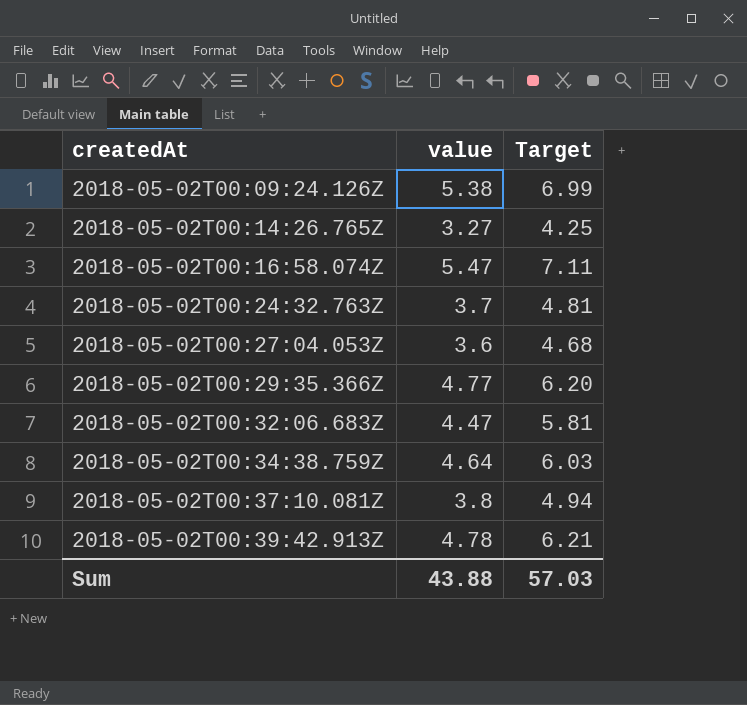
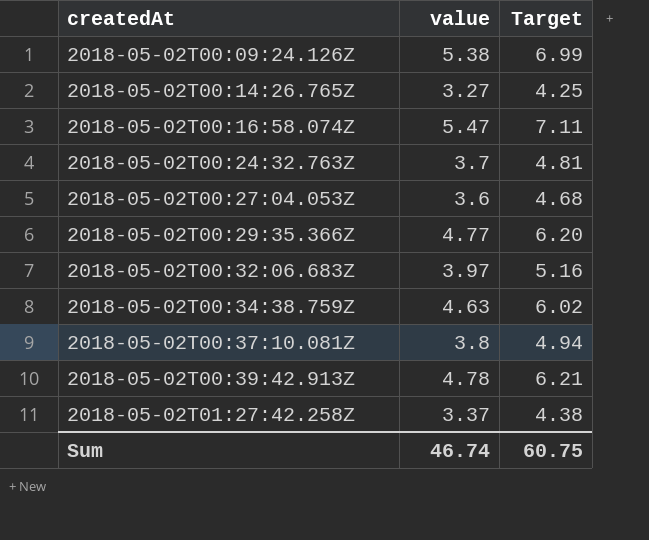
2018-05-02T00:32:06.683Z | value: 4.47 -> 3.97
2018-05-02T00:32:06.683Z | Target: 5.81 -> 5.16
2018-05-02T00:34:38.759Z | value: 4.64 -> 4.63
2018-05-02T00:34:38.759Z | Target: 6.03 -> 6.02
row 2018-05-02T01:27:42.258Z: none -> 3.37 | 4.38
Sum | value: 43.88 -> 46.74
Sum | Target: 57.03 -> 60.75

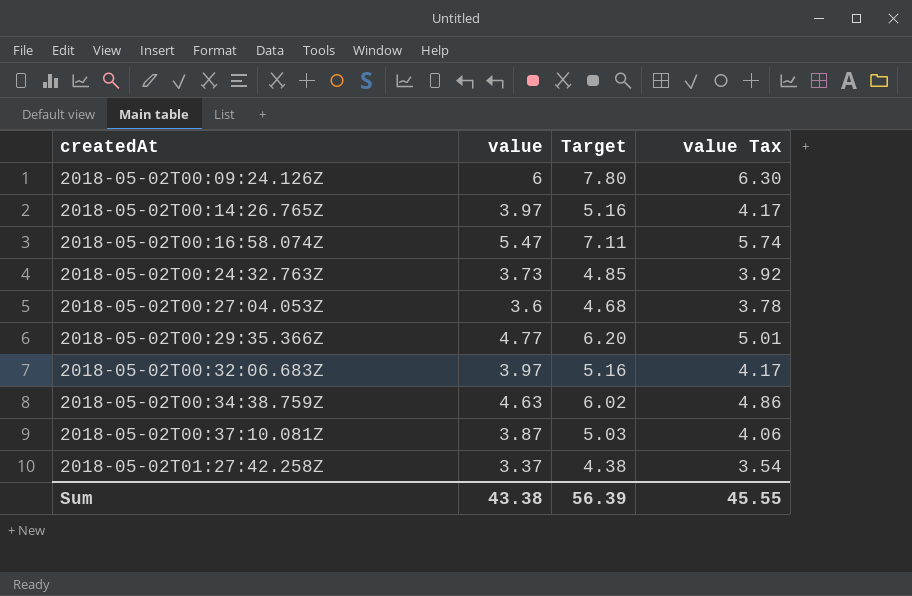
column value Tax | formula: none -> [value] * 1.05
row 2018-05-02T00:39:42.913Z: 4.78 | 6.21 -> none
2018-05-02T00:09:24.126Z | value: 5.38 -> 6
2018-05-02T00:09:24.126Z | Target: 6.99 -> 7.80
2018-05-02T00:14:26.765Z | value: 3.27 -> 3.97
2018-05-02T00:14:26.765Z | Target: 4.25 -> 5.16
2018-05-02T00:24:32.763Z | value: 3.7 -> 3.73
2018-05-02T00:24:32.763Z | Target: 4.81 -> 4.85
2018-05-02T00:37:10.081Z | value: 3.8 -> 3.87
2018-05-02T00:37:10.081Z | Target: 4.94 -> 5.03
Sum | value: 46.74 -> 43.38
Sum | Target: 60.75 -> 56.39

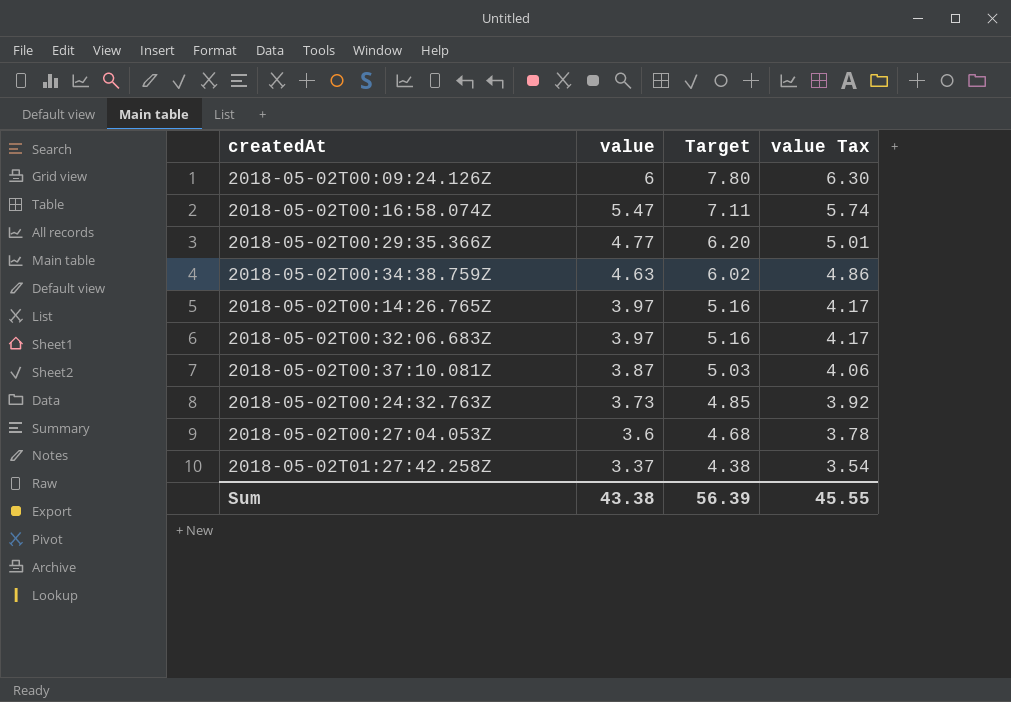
row order: createdAt ascending -> value descending

